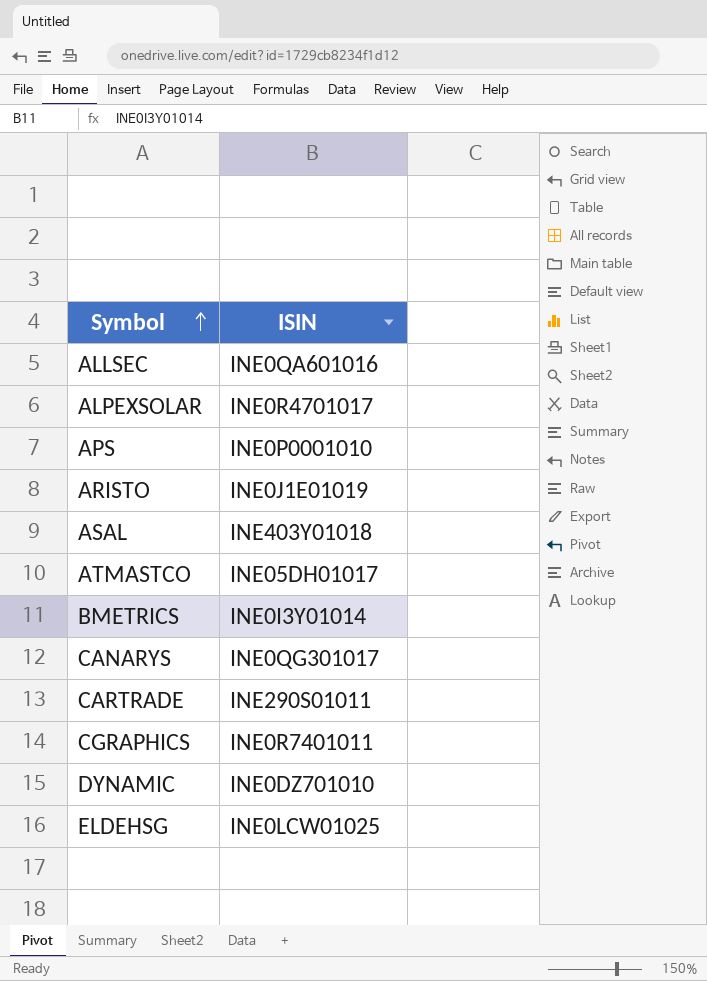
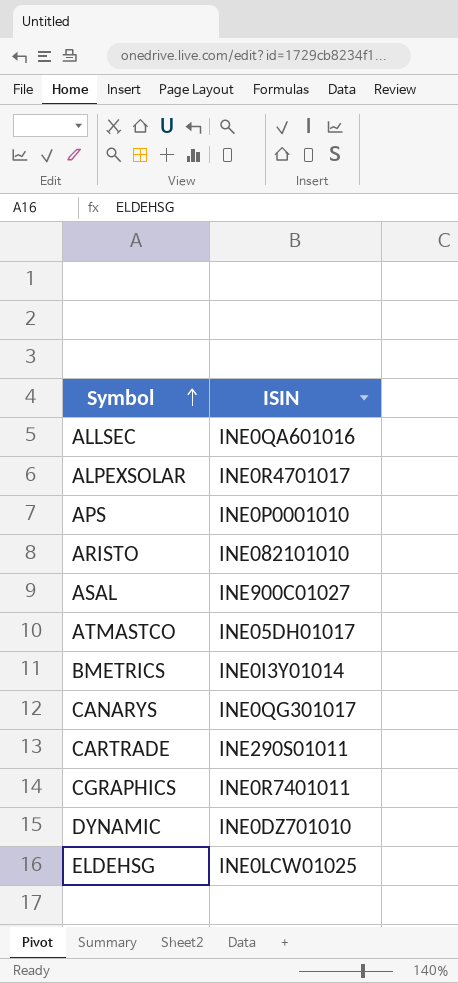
ARISTO | ISIN: INE0J1E01019 -> INE082101010
ASAL | ISIN: INE403Y01018 -> INE900C01027

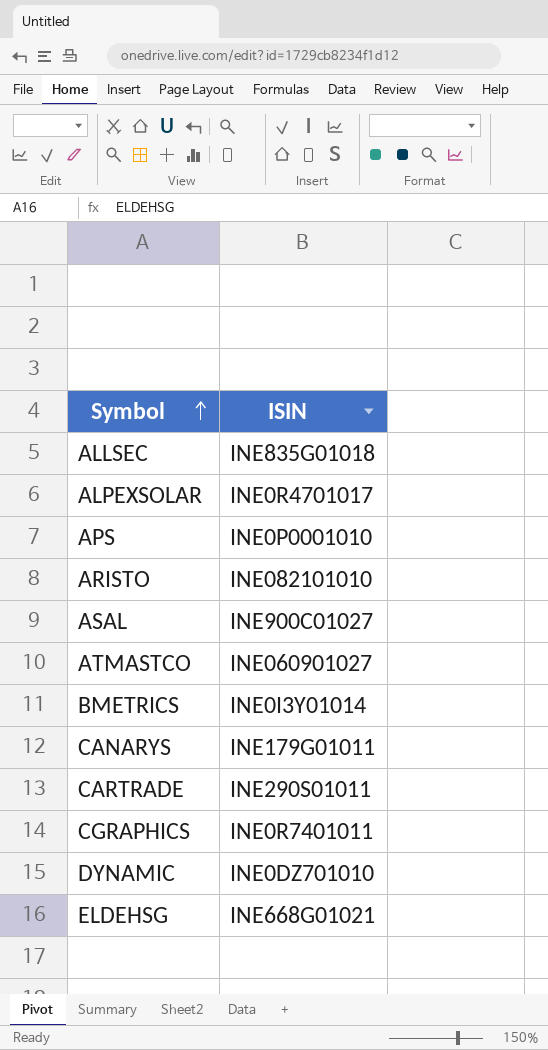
ALLSEC | ISIN: INE0QA601016 -> INE835G01018
ATMASTCO | ISIN: INE05DH01017 -> INE060901027
CANARYS | ISIN: INE0QG301017 -> INE179G01011
ELDEHSG | ISIN: INE0LCW01025 -> INE668G01021

